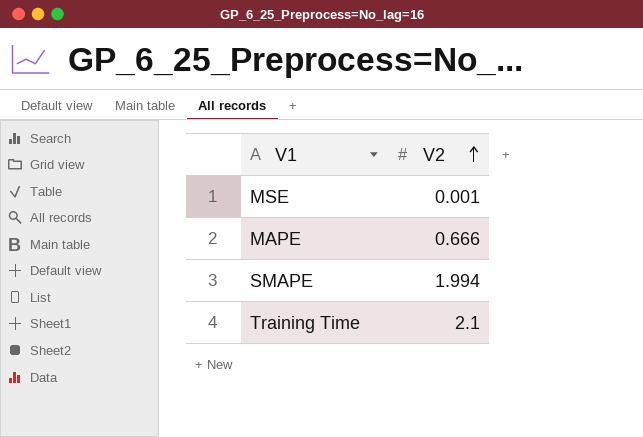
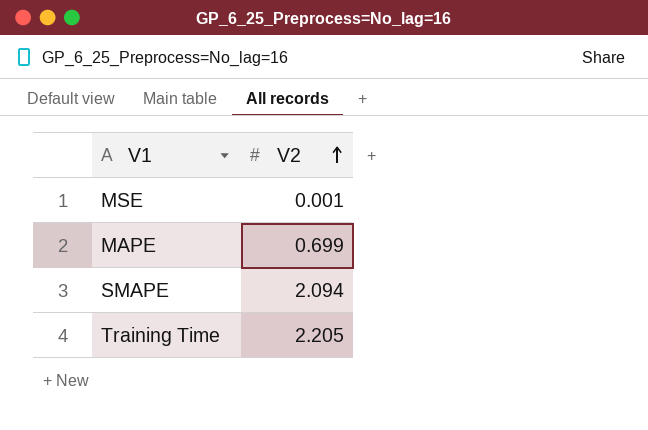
MAPE | V2: 0.666 -> 0.699
SMAPE | V2: 1.994 -> 2.094
Training Time | V2: 2.1 -> 2.205

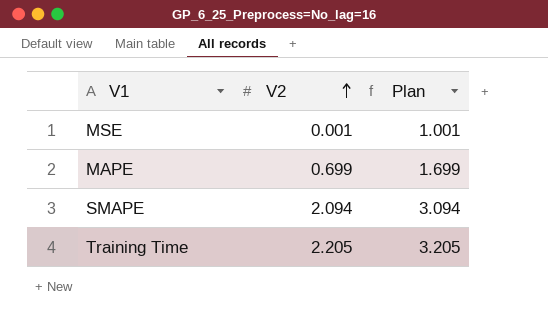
column Plan | formula: none -> [V2] + 1

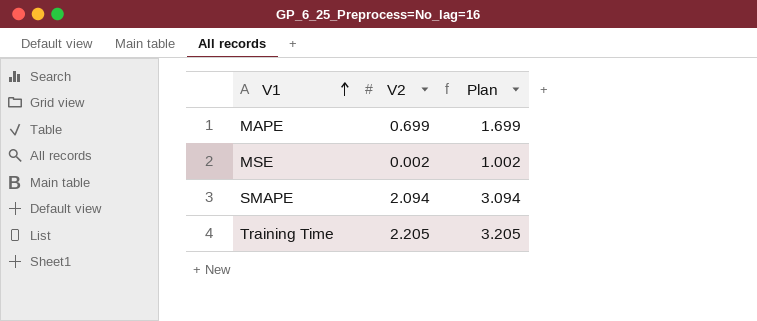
row order: V2 ascending -> V1 ascending
MSE | V2: 0.001 -> 0.002
MSE | Plan: 1.001 -> 1.002

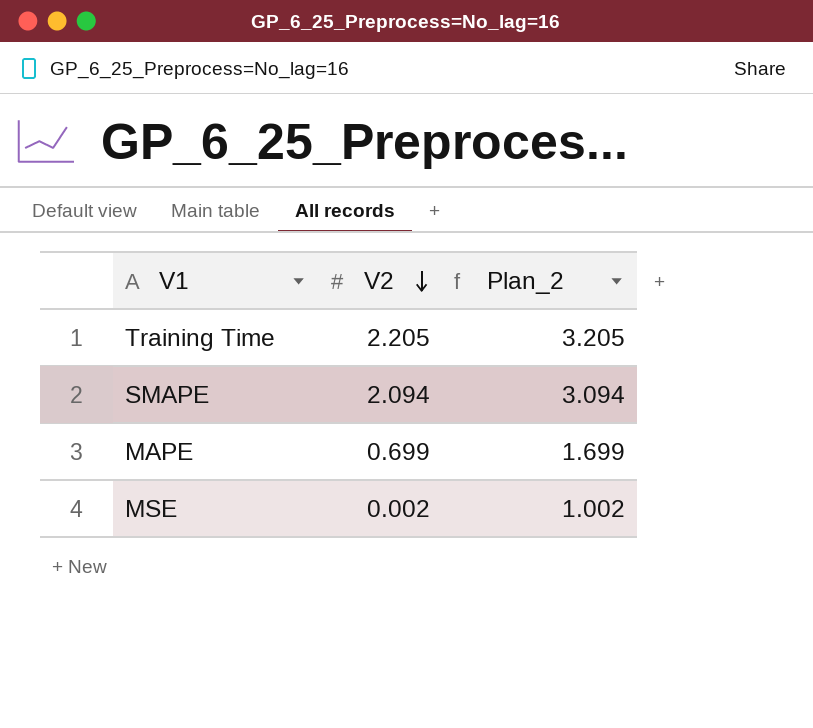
row order: V1 ascending -> V2 descending
column name: Plan -> Plan_2

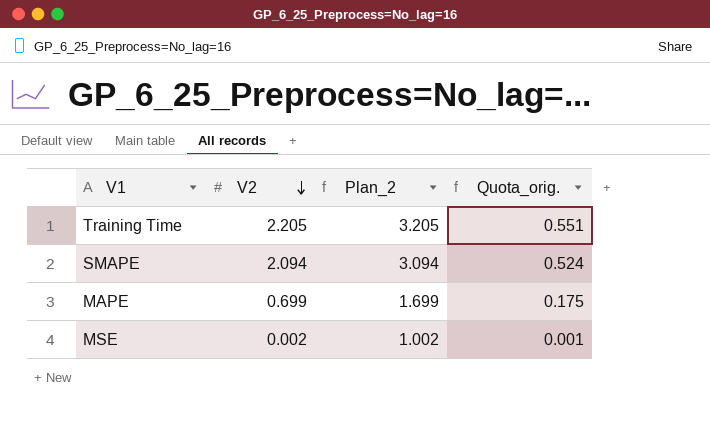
column Quota_orig. | formula: none -> [V2] * 0.25

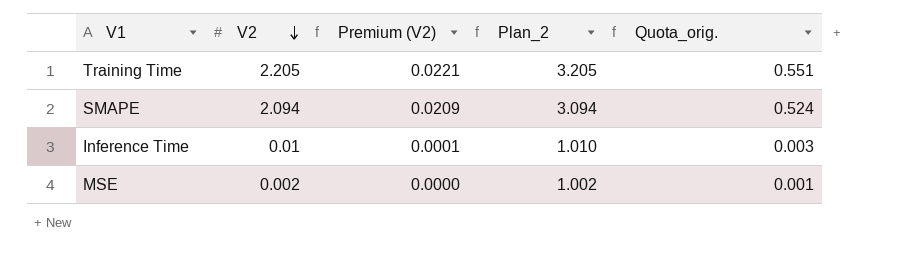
column Premium (V2) | formula: none -> [V2] * 0.01
row MAPE: 0.699 | 1.699 | 0.175 -> none
row Inference Time: none -> 0.01 | 0.0001 | 1.010 | 0.003

